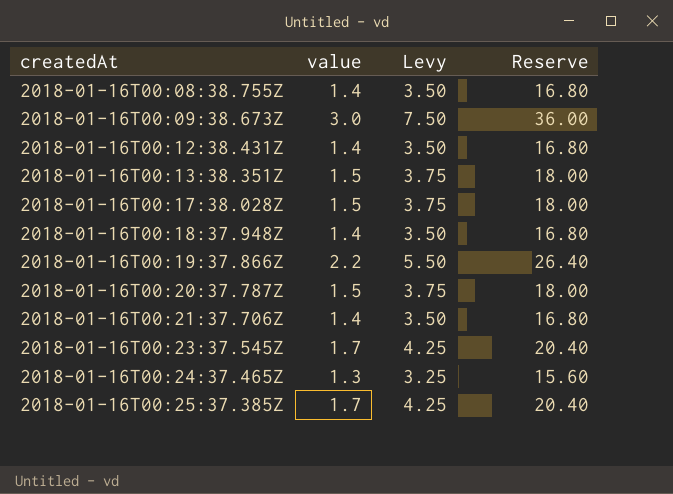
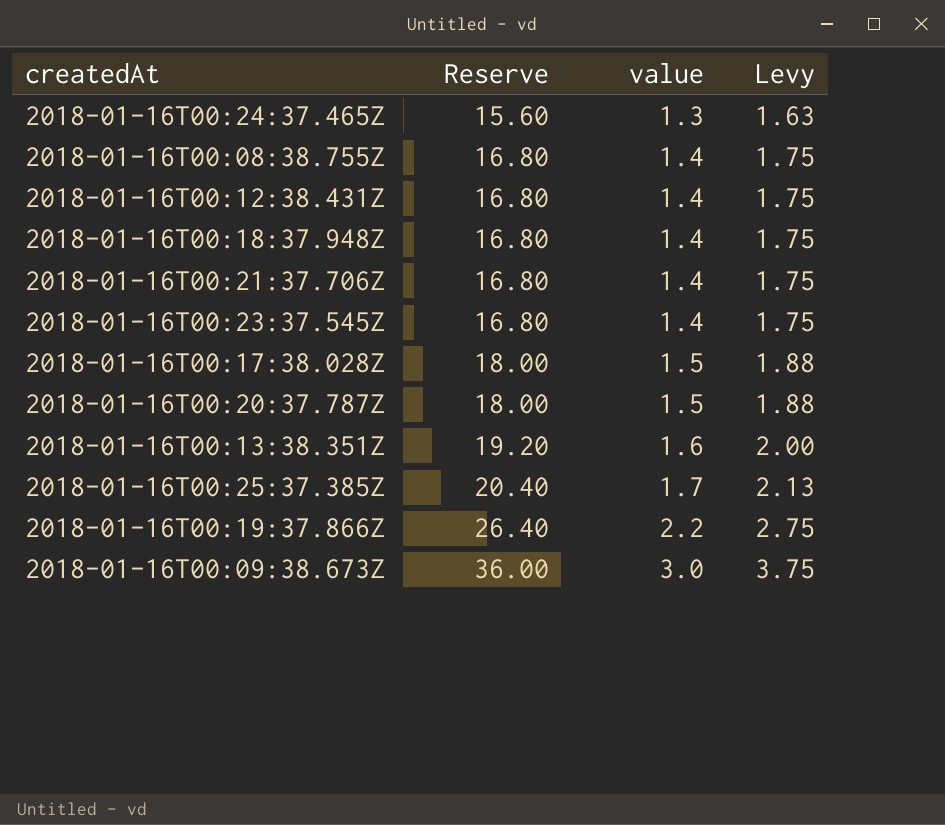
row order: createdAt ascending -> Reserve ascending
column Reserve | position: 4 -> 2
column Levy | formula: [value] * 2.5 -> [value] * 1.25
2018-01-16T00:23:37.545Z | Reserve: 20.40 -> 16.80
2018-01-16T00:23:37.545Z | value: 1.7 -> 1.4
2018-01-16T00:13:38.351Z | Reserve: 18.00 -> 19.20
2018-01-16T00:13:38.351Z | value: 1.5 -> 1.6

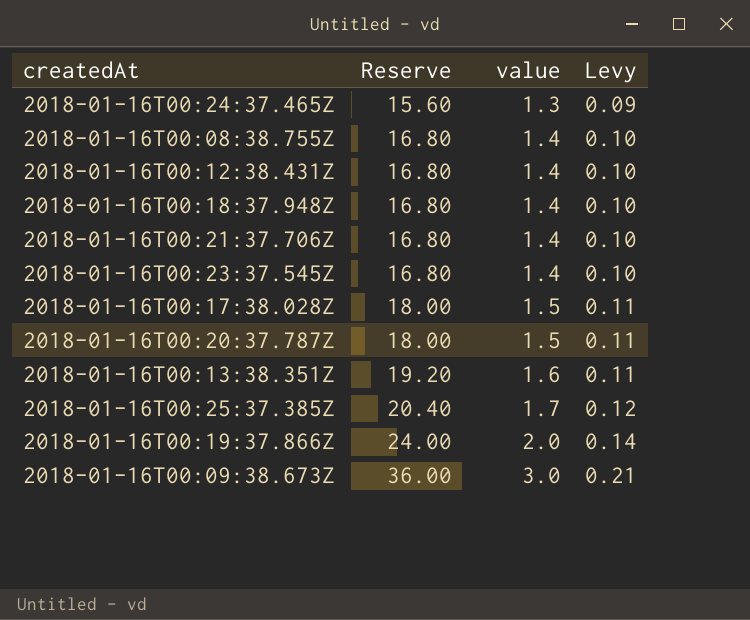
column Levy | formula: [value] * 1.25 -> [value] * 0.07
2018-01-16T00:19:37.866Z | Reserve: 26.40 -> 24.00
2018-01-16T00:19:37.866Z | value: 2.2 -> 2.0

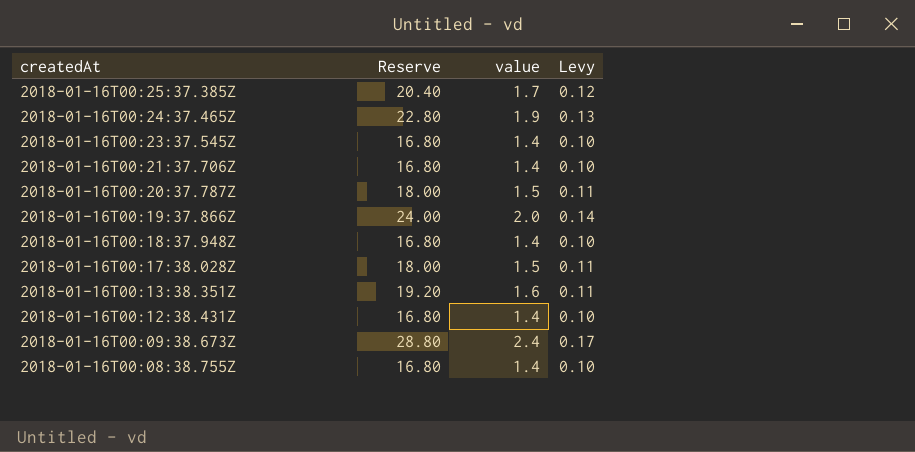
row order: Reserve ascending -> createdAt descending
2018-01-16T00:24:37.465Z | Reserve: 15.60 -> 22.80
2018-01-16T00:24:37.465Z | value: 1.3 -> 1.9
2018-01-16T00:24:37.465Z | Levy: 0.09 -> 0.13
2018-01-16T00:09:38.673Z | Reserve: 36.00 -> 28.80
2018-01-16T00:09:38.673Z | value: 3.0 -> 2.4
2018-01-16T00:09:38.673Z | Levy: 0.21 -> 0.17

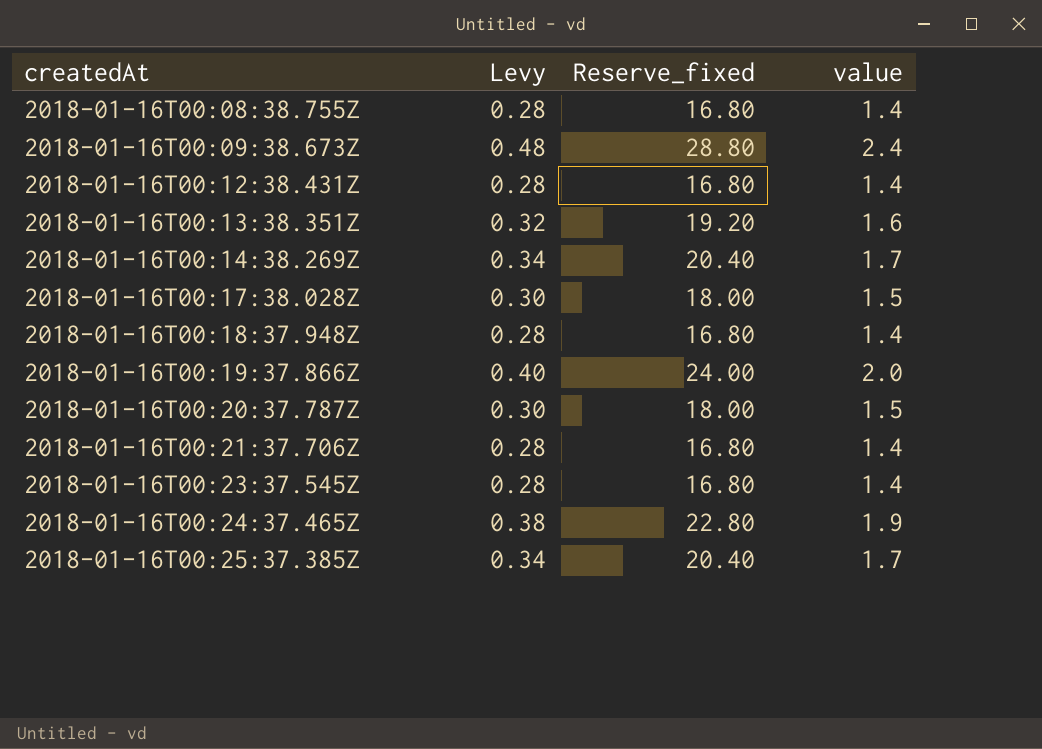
row order: createdAt descending -> createdAt ascending
column Levy | formula: [value] * 0.07 -> [value] * 0.2
column Levy | position: 4 -> 2
column name: Reserve -> Reserve_fixed
row 2018-01-16T00:14:38.269Z: none -> 0.34 | 20.40 | 1.7

